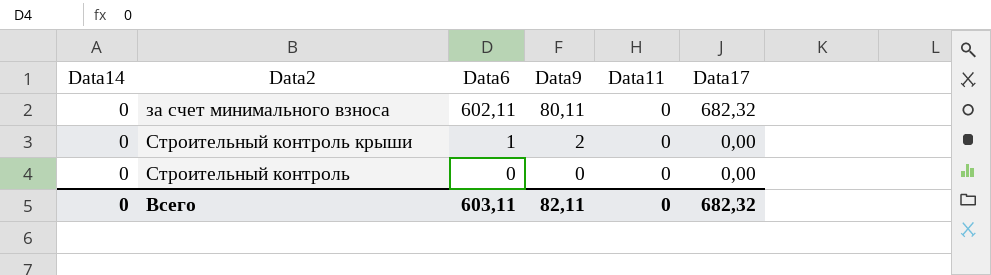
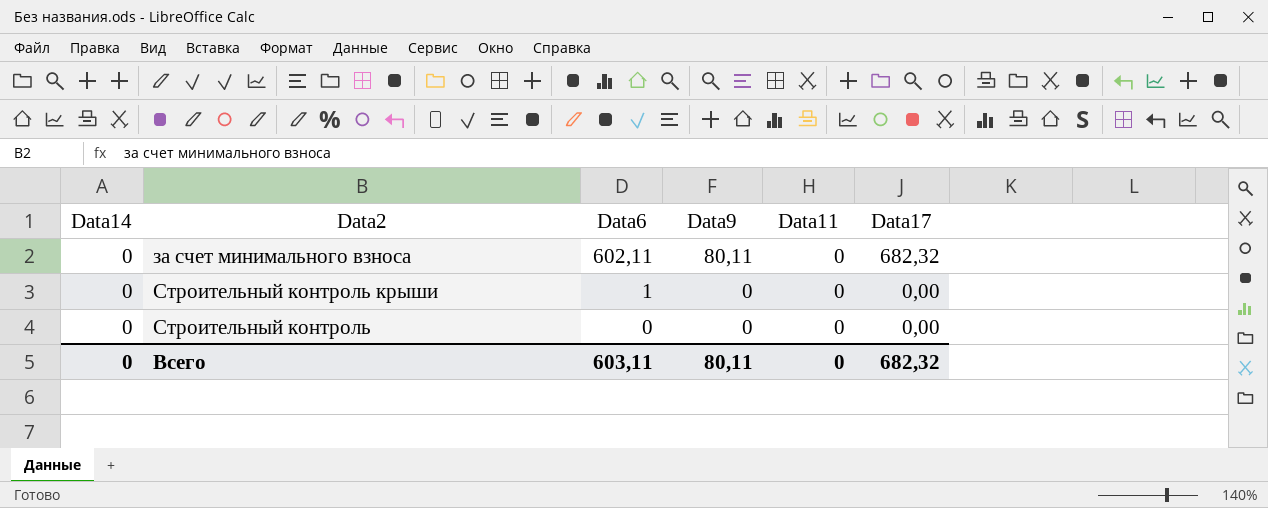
Строительный контроль крыши | Data9: 2 -> 0
Всего | Data9: 82,11 -> 80,11

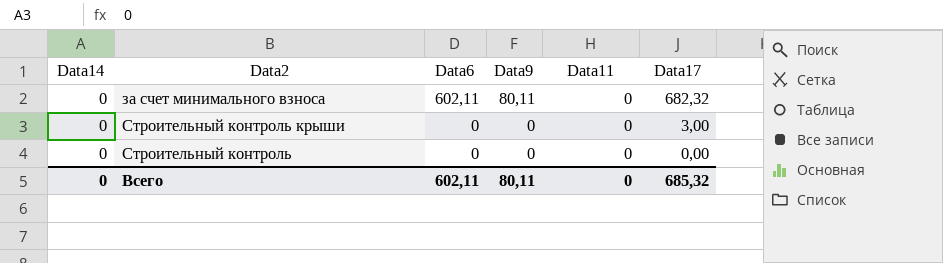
Строительный контроль крыши | Data6: 1 -> 0
Строительный контроль крыши | Data17: 0,00 -> 3,00
Всего | Data6: 603,11 -> 602,11
Всего | Data17: 682,32 -> 685,32

